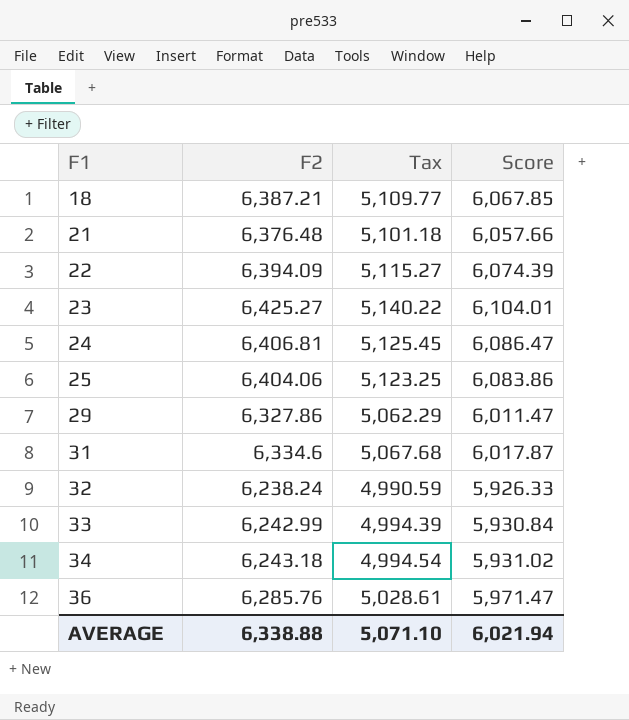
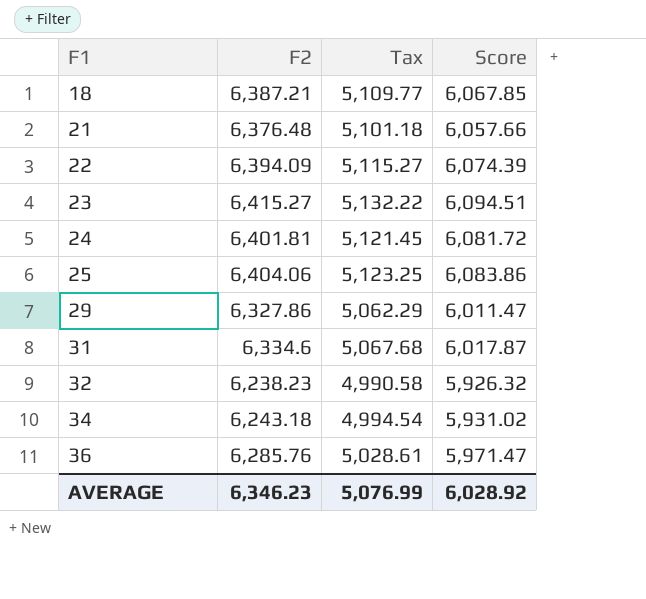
row 33: 6,242.99 | 4,994.39 | 5,930.84 -> none
23 | F2: 6,425.27 -> 6,415.27
23 | Tax: 5,140.22 -> 5,132.22
23 | Score: 6,104.01 -> 6,094.51
24 | F2: 6,406.81 -> 6,401.81
24 | Tax: 5,125.45 -> 5,121.45
24 | Score: 6,086.47 -> 6,081.72
32 | F2: 6,238.24 -> 6,238.23
32 | Tax: 4,990.59 -> 4,990.58
32 | Score: 5,926.33 -> 5,926.32
AVERAGE | F2: 6,338.88 -> 6,346.23
AVERAGE | Tax: 5,071.10 -> 5,076.99
AVERAGE | Score: 6,021.94 -> 6,028.92

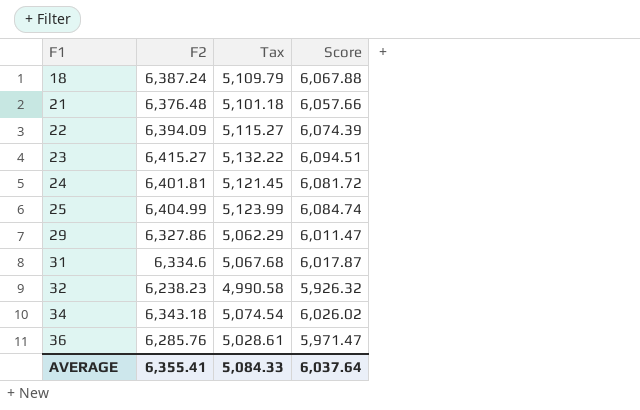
18 | F2: 6,387.21 -> 6,387.24
18 | Tax: 5,109.77 -> 5,109.79
18 | Score: 6,067.85 -> 6,067.88
25 | F2: 6,404.06 -> 6,404.99
25 | Tax: 5,123.25 -> 5,123.99
25 | Score: 6,083.86 -> 6,084.74
34 | F2: 6,243.18 -> 6,343.18
34 | Tax: 4,994.54 -> 5,074.54
34 | Score: 5,931.02 -> 6,026.02
AVERAGE | F2: 6,346.23 -> 6,355.41
AVERAGE | Tax: 5,076.99 -> 5,084.33
AVERAGE | Score: 6,028.92 -> 6,037.64

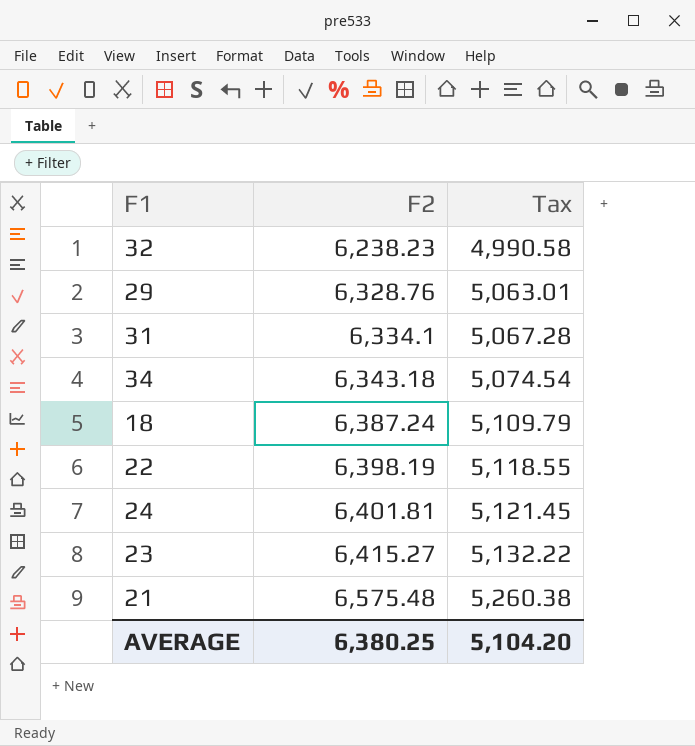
row order: F1 ascending -> F2 ascending
column Score | formula: [F2] * 0.95 -> none
row 25: 6,404.99 | 5,123.99 | 6,084.74 -> none
row 36: 6,285.76 | 5,028.61 | 5,971.47 -> none
29 | F2: 6,327.86 -> 6,328.76
29 | Tax: 5,062.29 -> 5,063.01
31 | F2: 6,334.6 -> 6,334.1
31 | Tax: 5,067.68 -> 5,067.28
22 | F2: 6,394.09 -> 6,398.19
22 | Tax: 5,115.27 -> 5,118.55
21 | F2: 6,376.48 -> 6,575.48
21 | Tax: 5,101.18 -> 5,260.38
AVERAGE | F2: 6,355.41 -> 6,380.25
AVERAGE | Tax: 5,084.33 -> 5,104.20

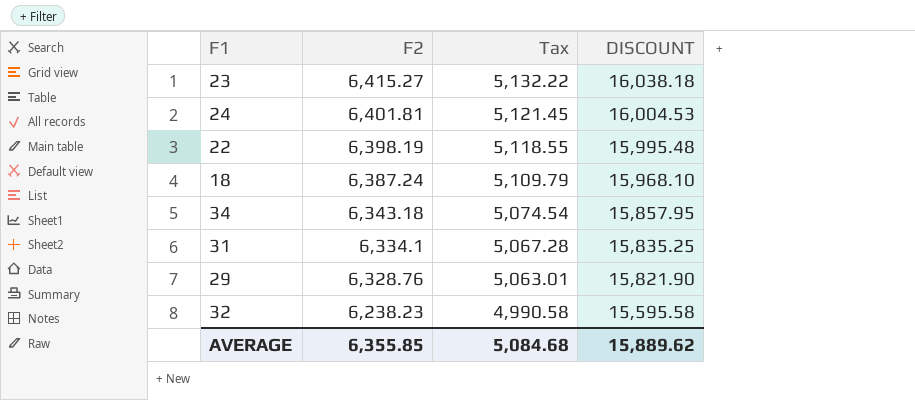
row order: F2 ascending -> F2 descending
column DISCOUNT | formula: none -> [F2] * 2.5
row 21: 6,575.48 | 5,260.38 -> none
AVERAGE | F2: 6,380.25 -> 6,355.85
AVERAGE | Tax: 5,104.20 -> 5,084.68

